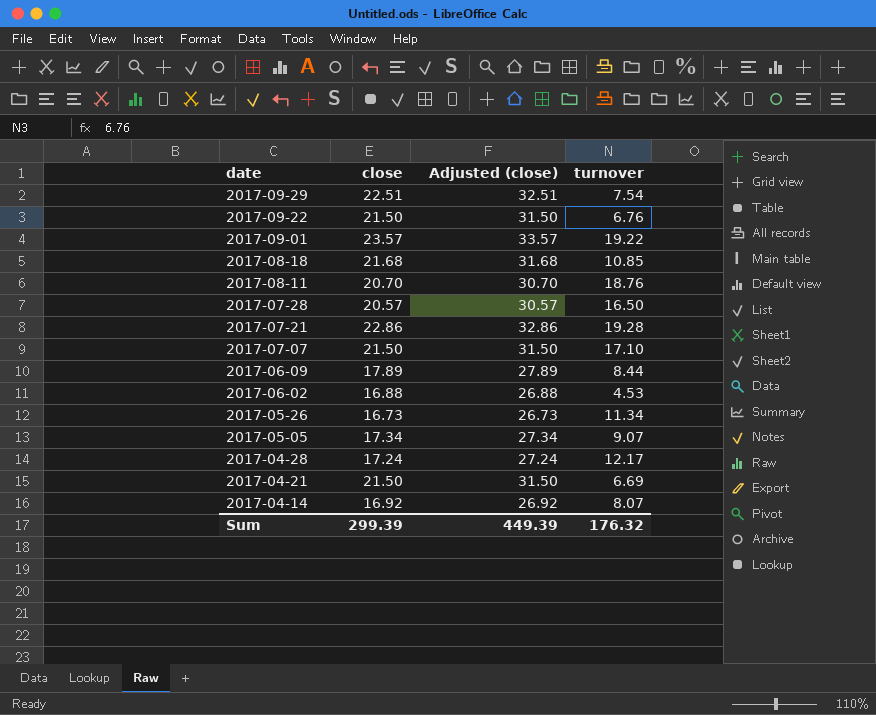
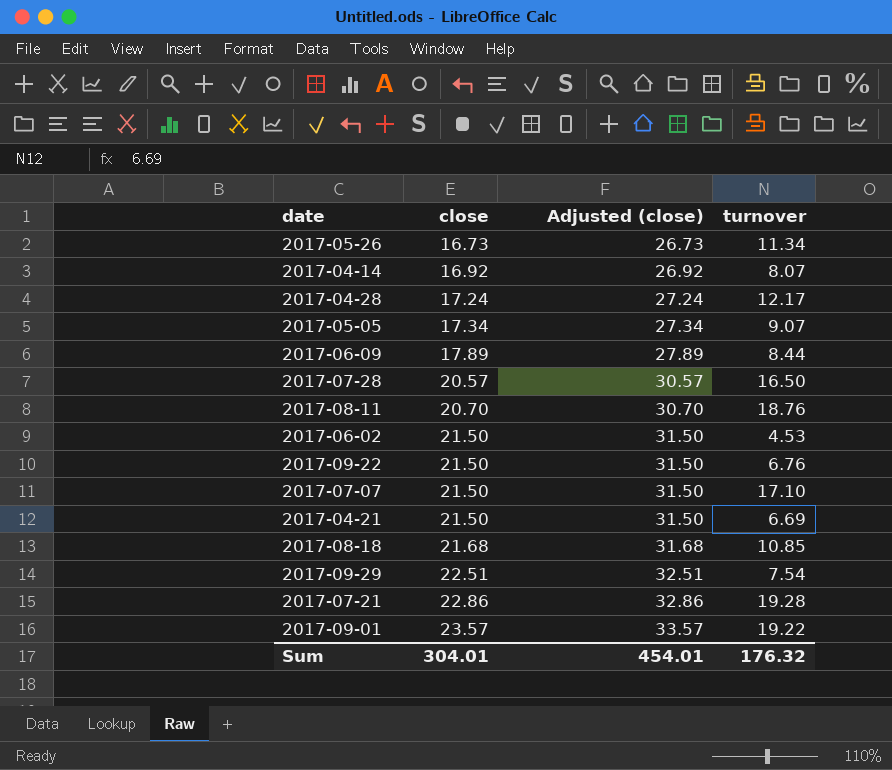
row order: date descending -> close ascending
2017-06-02 | close: 16.88 -> 21.50
2017-06-02 | Adjusted (close): 26.88 -> 31.50
Sum | close: 299.39 -> 304.01
Sum | Adjusted (close): 449.39 -> 454.01

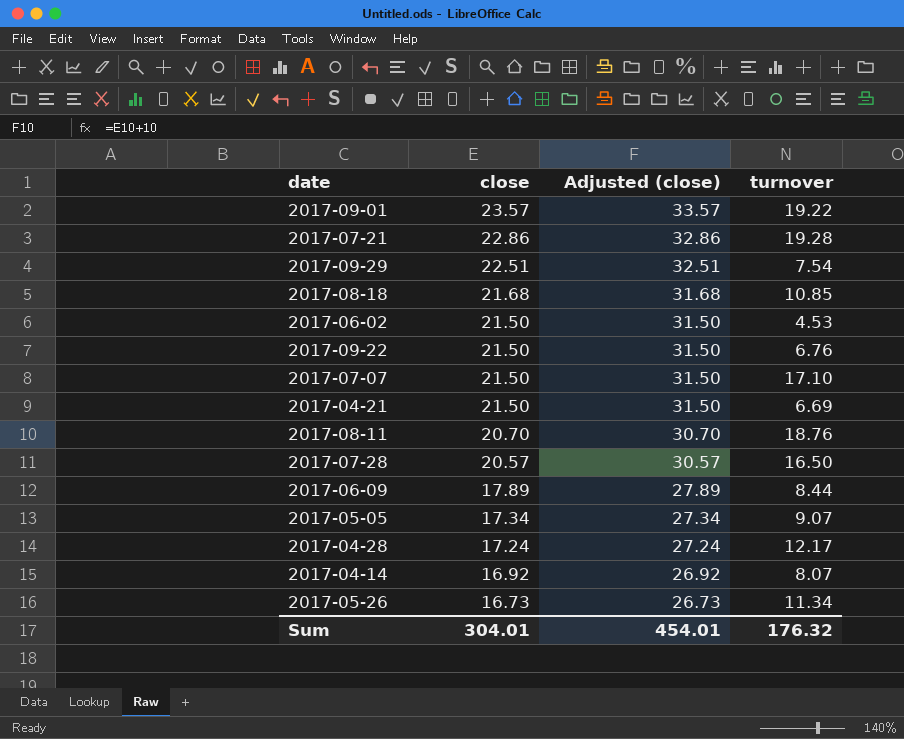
row order: close ascending -> close descending

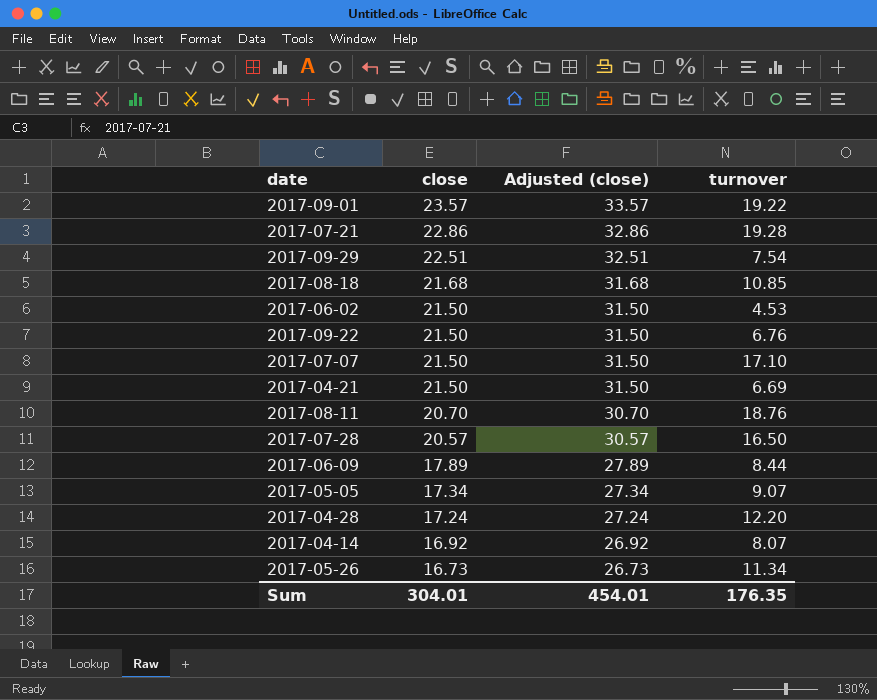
2017-04-28 | turnover: 12.17 -> 12.20
Sum | turnover: 176.32 -> 176.35

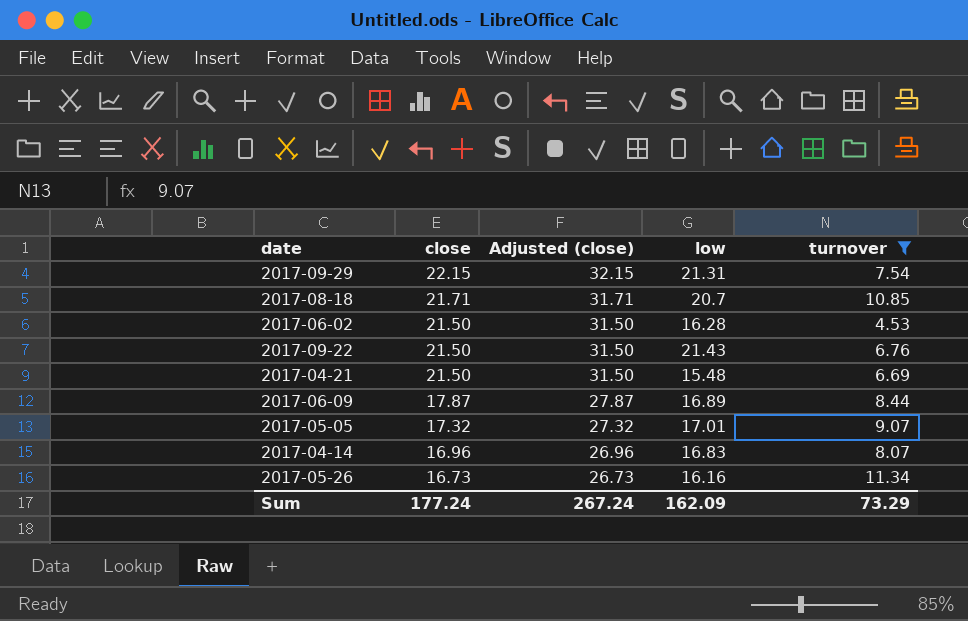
filter: none -> turnover <= 11.34
column low | position: none -> 4
2017-09-29 | close: 22.51 -> 22.15
2017-09-29 | Adjusted (close): 32.51 -> 32.15
2017-08-18 | close: 21.68 -> 21.71
2017-08-18 | Adjusted (close): 31.68 -> 31.71
2017-06-09 | close: 17.89 -> 17.87
2017-06-09 | Adjusted (close): 27.89 -> 27.87
2017-05-05 | close: 17.34 -> 17.32
2017-05-05 | Adjusted (close): 27.34 -> 27.32
2017-04-14 | close: 16.92 -> 16.96
2017-04-14 | Adjusted (close): 26.92 -> 26.96
Sum | close: 304.01 -> 177.24
Sum | Adjusted (close): 454.01 -> 267.24
Sum | turnover: 176.35 -> 73.29

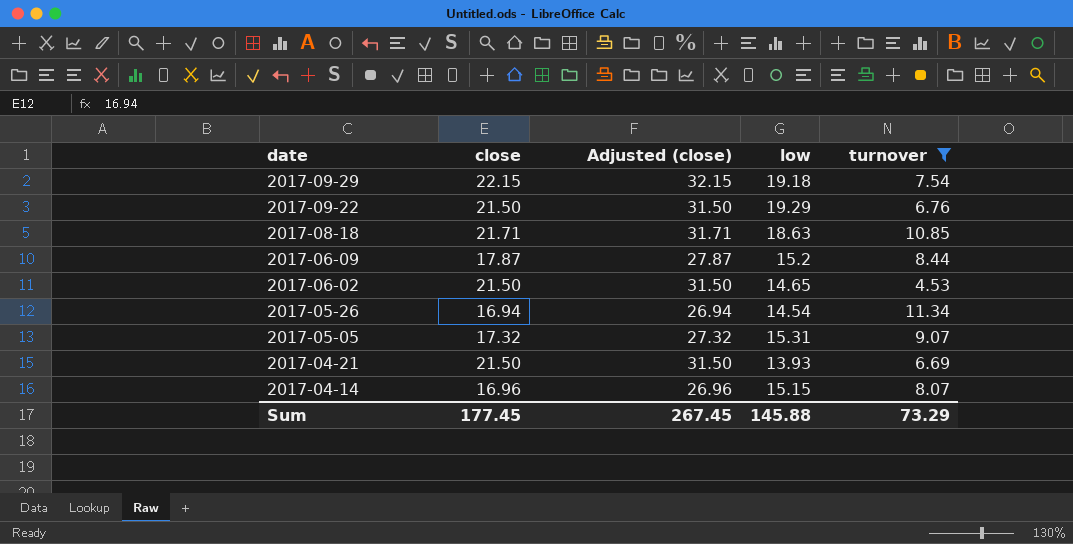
row order: close descending -> date descending
2017-09-29 | low: 21.31 -> 19.18
2017-09-22 | low: 21.43 -> 19.29
2017-08-18 | low: 20.7 -> 18.63
2017-06-09 | low: 16.89 -> 15.2
2017-06-02 | low: 16.28 -> 14.65
2017-05-26 | close: 16.73 -> 16.94
2017-05-26 | Adjusted (close): 26.73 -> 26.94
2017-05-26 | low: 16.16 -> 14.54
2017-05-05 | low: 17.01 -> 15.31
2017-04-21 | low: 15.48 -> 13.93
2017-04-14 | low: 16.83 -> 15.15
Sum | close: 177.24 -> 177.45
Sum | Adjusted (close): 267.24 -> 267.45
Sum | low: 162.09 -> 145.88

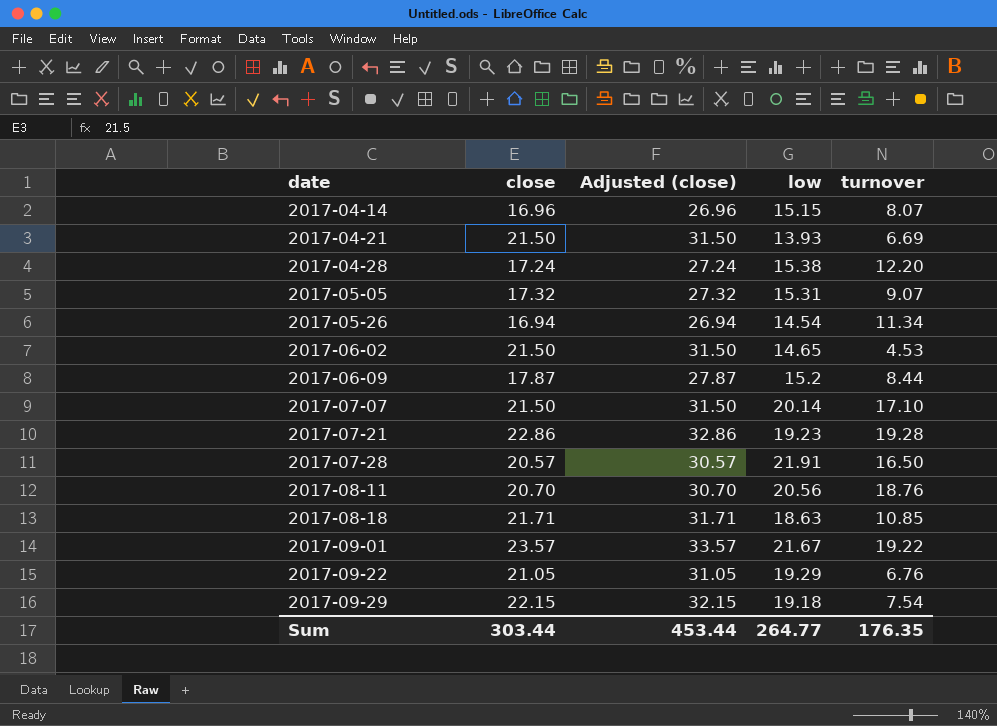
filter: turnover <= 11.34 -> none
row order: date descending -> date ascending
2017-09-22 | close: 21.50 -> 21.05
2017-09-22 | Adjusted (close): 31.50 -> 31.05
Sum | close: 177.45 -> 303.44
Sum | Adjusted (close): 267.45 -> 453.44
Sum | low: 145.88 -> 264.77
Sum | turnover: 73.29 -> 176.35

